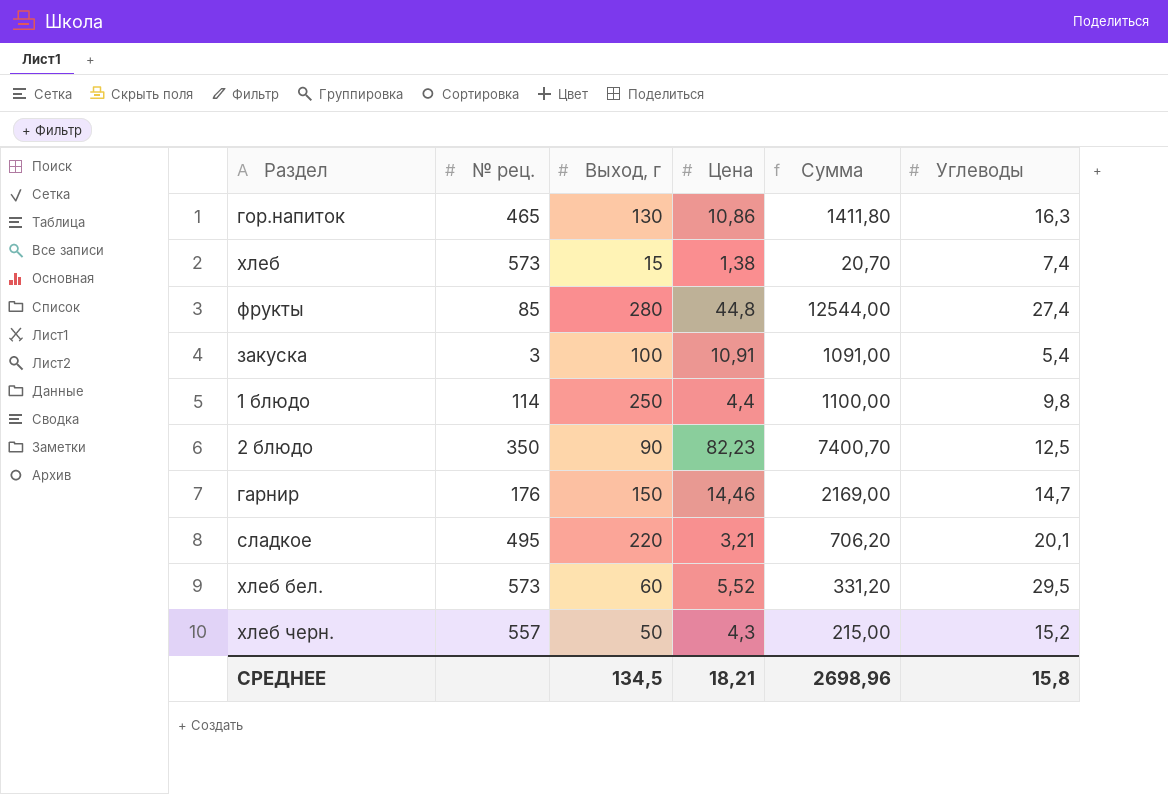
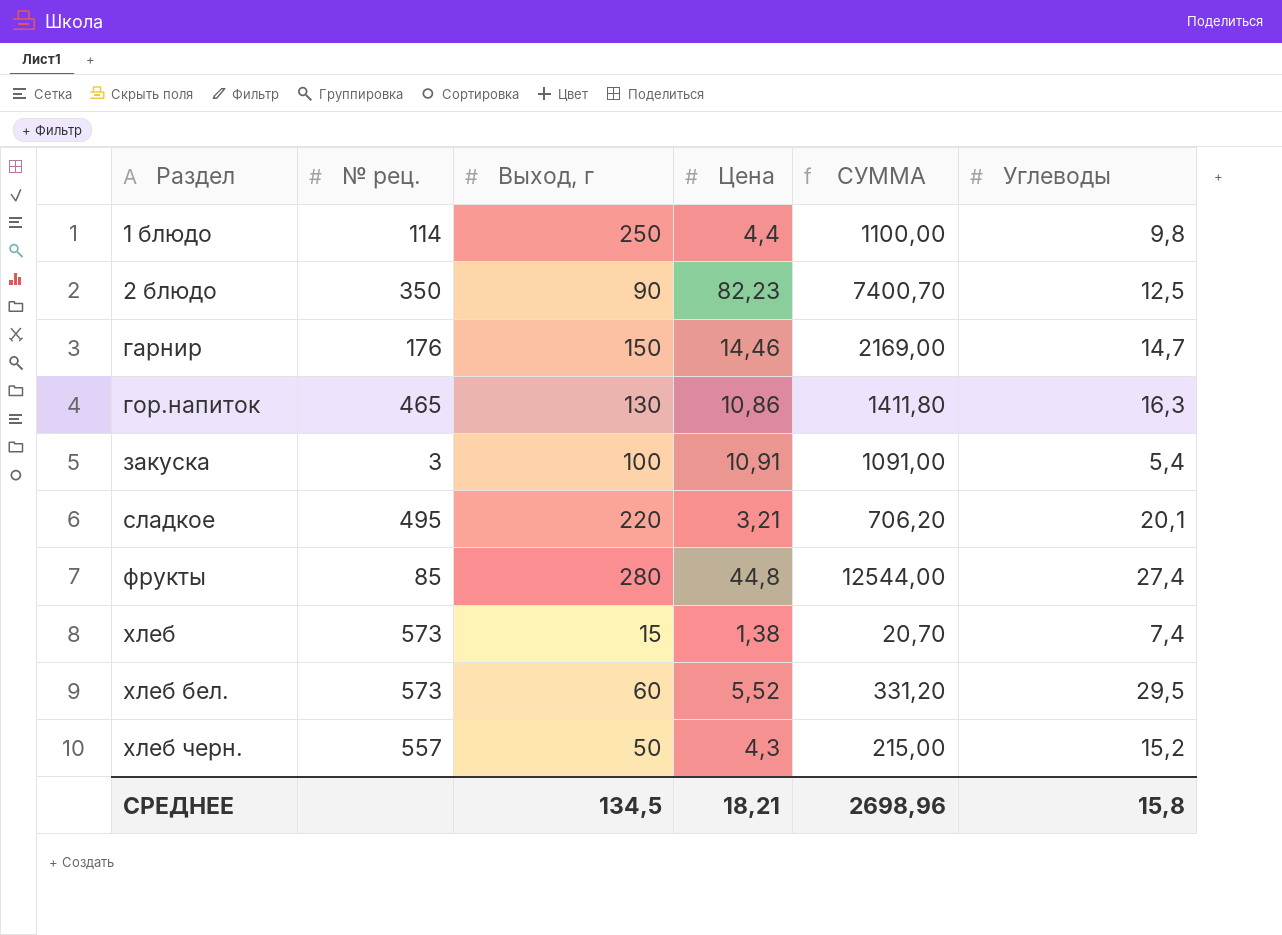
row order: none -> Раздел ascending
column name: Сумма -> СУММА

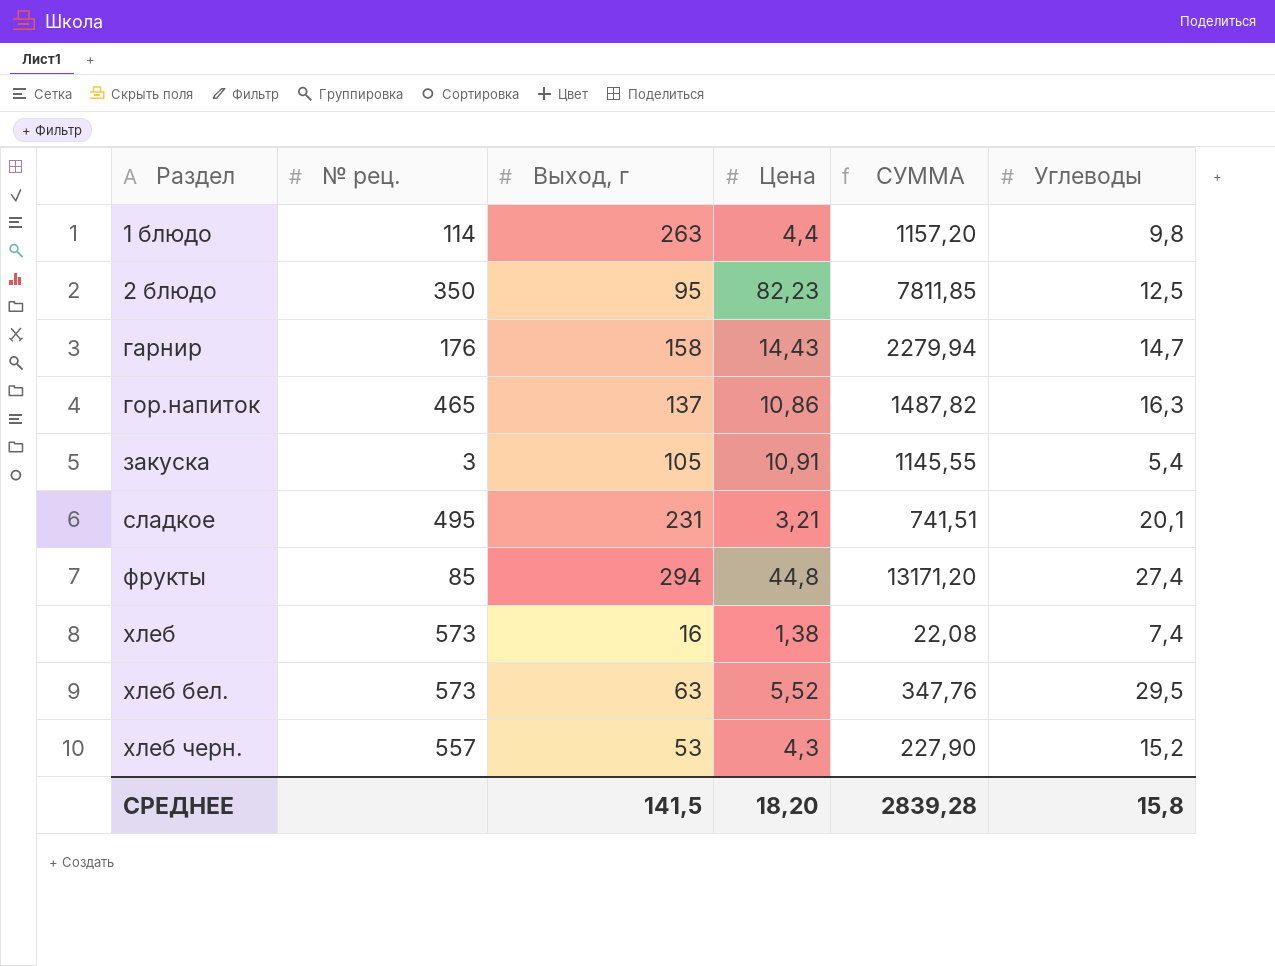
1 блюдо | Выход, г: 250 -> 263
1 блюдо | СУММА: 1100,00 -> 1157,20
2 блюдо | Выход, г: 90 -> 95
2 блюдо | СУММА: 7400,70 -> 7811,85
гарнир | Выход, г: 150 -> 158
гарнир | Цена: 14,46 -> 14,43
гарнир | СУММА: 2169,00 -> 2279,94
гор.напиток | Выход, г: 130 -> 137
гор.напиток | СУММА: 1411,80 -> 1487,82
закуска | Выход, г: 100 -> 105
закуска | СУММА: 1091,00 -> 1145,55
сладкое | Выход, г: 220 -> 231
сладкое | СУММА: 706,20 -> 741,51
фрукты | Выход, г: 280 -> 294
фрукты | СУММА: 12544,00 -> 13171,20
хлеб | Выход, г: 15 -> 16
хлеб | СУММА: 20,70 -> 22,08
хлеб бел. | Выход, г: 60 -> 63
хлеб бел. | СУММА: 331,20 -> 347,76
хлеб черн. | Выход, г: 50 -> 53
хлеб черн. | СУММА: 215,00 -> 227,90
СРЕДНЕЕ | Выход, г: 134,5 -> 141,5
СРЕДНЕЕ | Цена: 18,21 -> 18,20
СРЕДНЕЕ | СУММА: 2698,96 -> 2839,28

